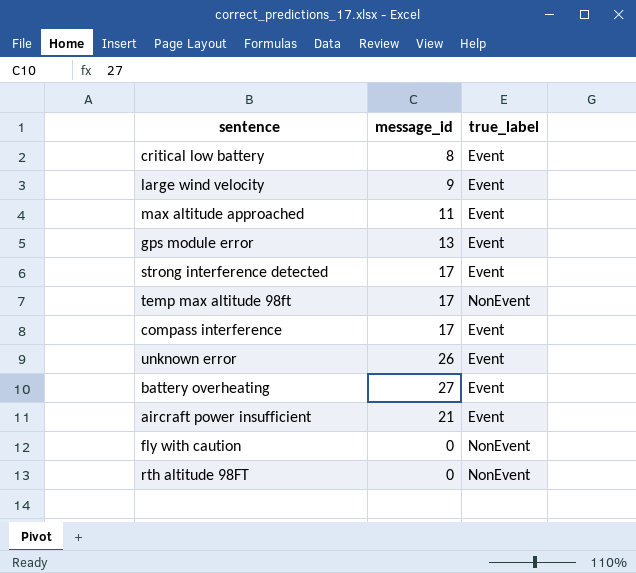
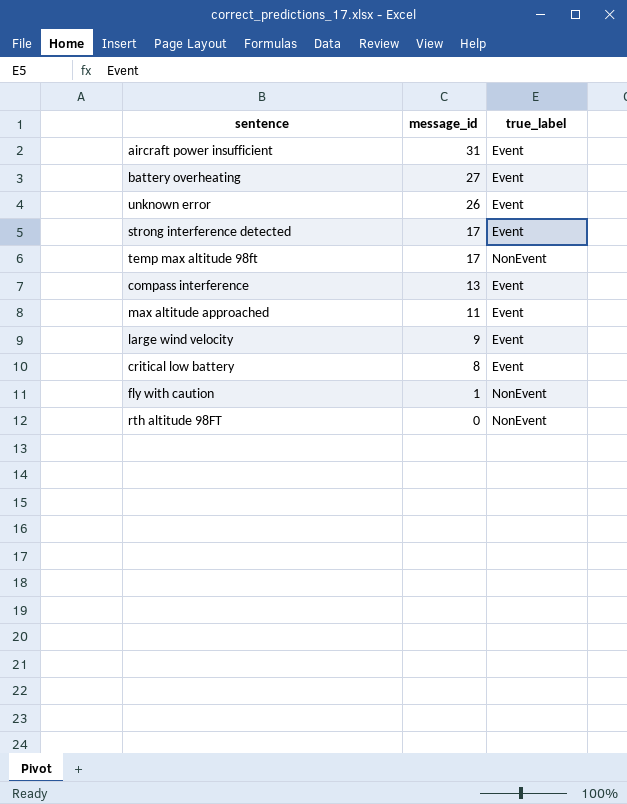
row order: none -> message_id descending
row gps module error: 13 | Event -> none
aircraft power insufficient | message_id: 21 -> 31
compass interference | message_id: 17 -> 13
fly with caution | message_id: 0 -> 1

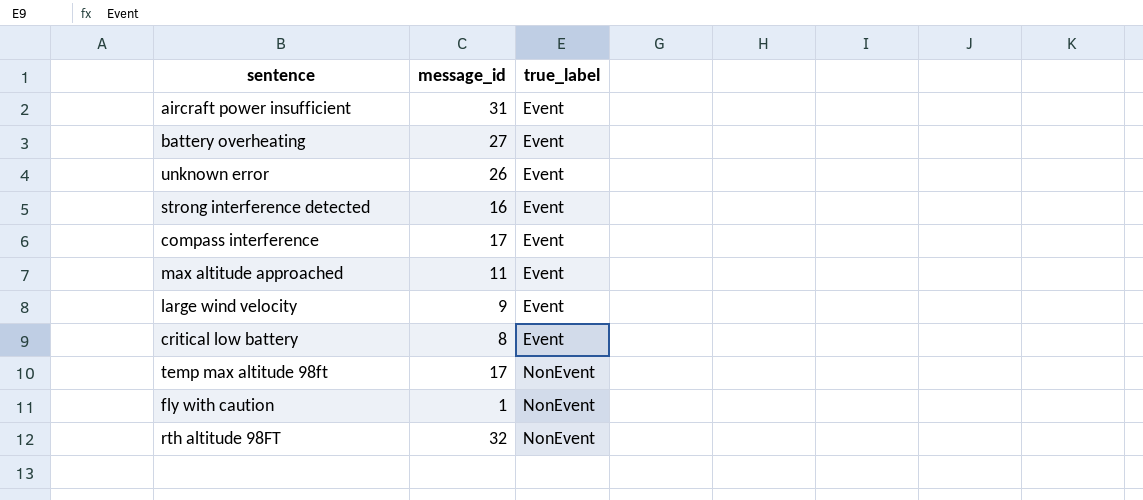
row order: message_id descending -> true_label ascending
strong interference detected | message_id: 17 -> 16
compass interference | message_id: 13 -> 17
rth altitude 98FT | message_id: 0 -> 32

